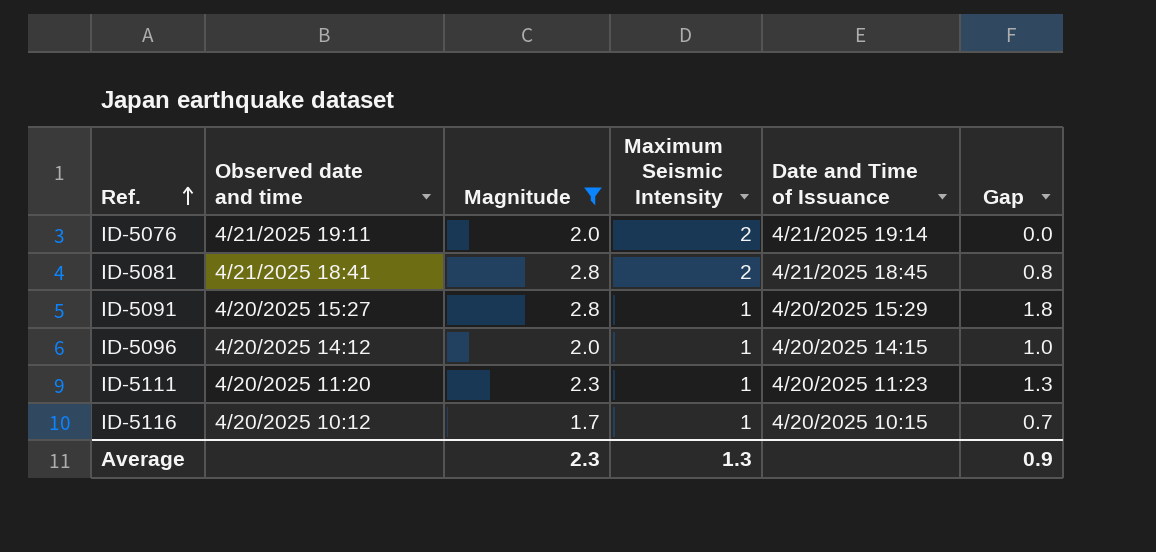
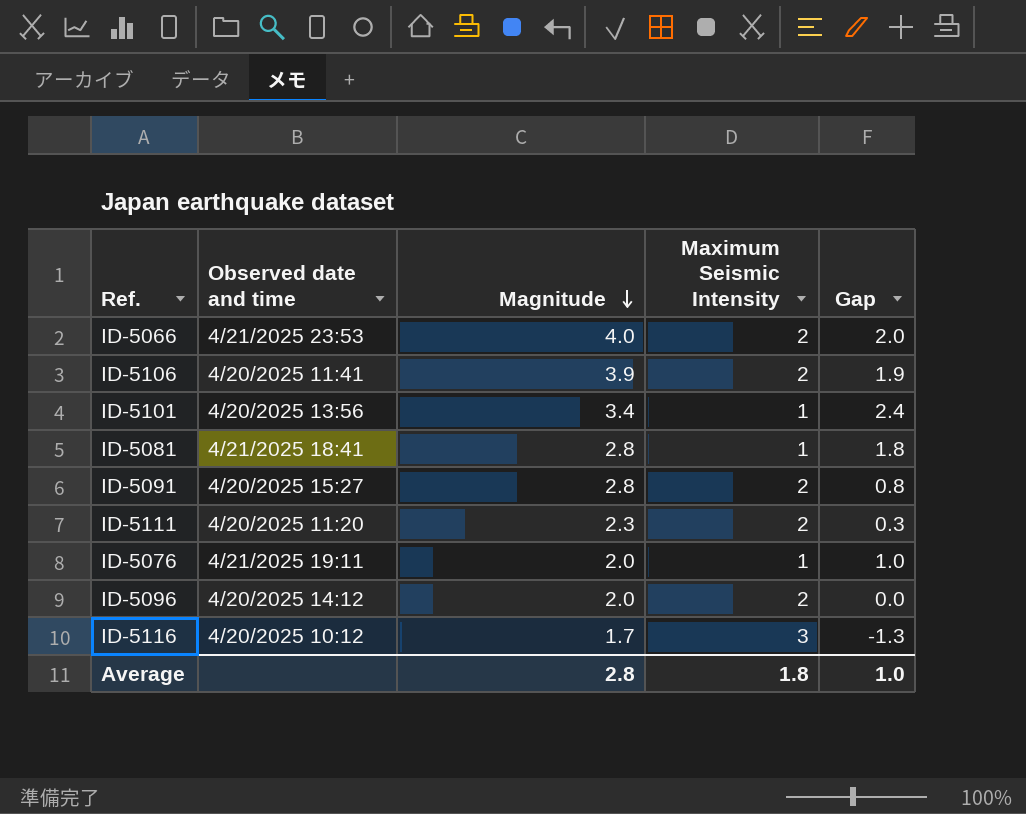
filter: Magnitude <= 2.8 -> none
row order: Ref. ascending -> Magnitude descending
column Date and Time of Issuance | position: 5 -> none
ID-5081 | Maximum Seismic Intensity: 2 -> 1
ID-5081 | Gap: 0.8 -> 1.8
ID-5091 | Maximum Seismic Intensity: 1 -> 2
ID-5091 | Gap: 1.8 -> 0.8
ID-5111 | Maximum Seismic Intensity: 1 -> 2
ID-5111 | Gap: 1.3 -> 0.3
ID-5076 | Maximum Seismic Intensity: 2 -> 1
ID-5076 | Gap: 0.0 -> 1.0
ID-5096 | Maximum Seismic Intensity: 1 -> 2
ID-5096 | Gap: 1.0 -> 0.0
ID-5116 | Maximum Seismic Intensity: 1 -> 3
ID-5116 | Gap: 0.7 -> -1.3
Average | Magnitude: 2.3 -> 2.8
Average | Maximum Seismic Intensity: 1.3 -> 1.8
Average | Gap: 0.9 -> 1.0

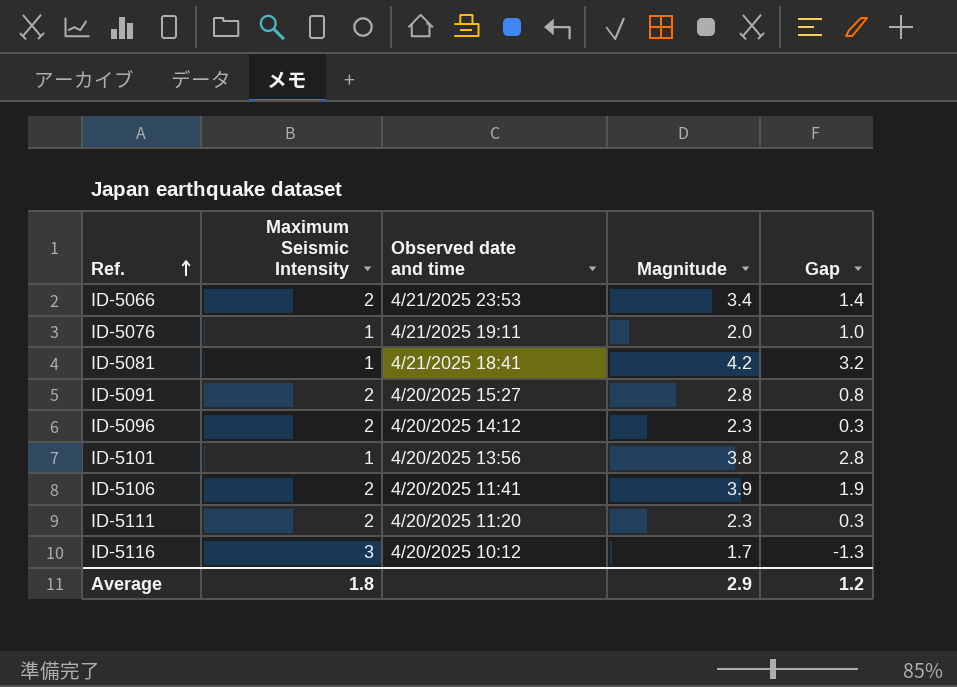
row order: Magnitude descending -> Ref. ascending
column Maximum Seismic Intensity | position: 4 -> 2
ID-5066 | Magnitude: 4.0 -> 3.4
ID-5066 | Gap: 2.0 -> 1.4
ID-5081 | Magnitude: 2.8 -> 4.2
ID-5081 | Gap: 1.8 -> 3.2
ID-5096 | Magnitude: 2.0 -> 2.3
ID-5096 | Gap: 0.0 -> 0.3
ID-5101 | Magnitude: 3.4 -> 3.8
ID-5101 | Gap: 2.4 -> 2.8
Average | Magnitude: 2.8 -> 2.9
Average | Gap: 1.0 -> 1.2

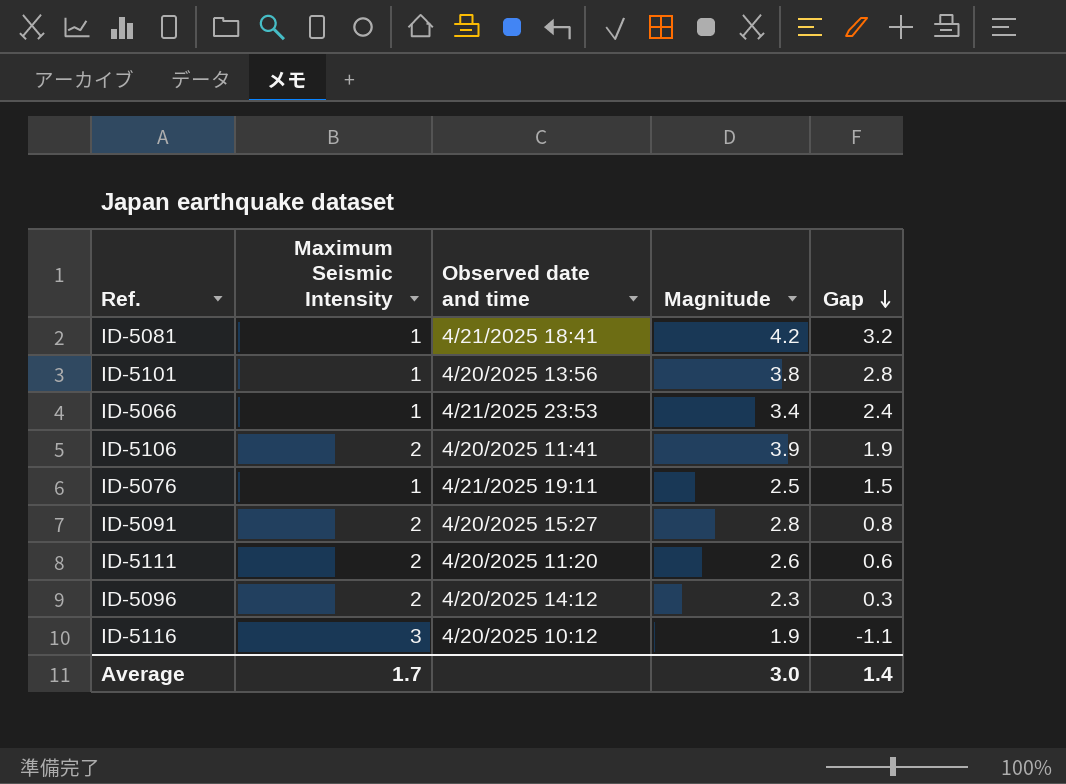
row order: Ref. ascending -> Gap descending
ID-5066 | Maximum Seismic Intensity: 2 -> 1
ID-5066 | Gap: 1.4 -> 2.4
ID-5076 | Magnitude: 2.0 -> 2.5
ID-5076 | Gap: 1.0 -> 1.5
ID-5111 | Magnitude: 2.3 -> 2.6
ID-5111 | Gap: 0.3 -> 0.6
ID-5116 | Magnitude: 1.7 -> 1.9
ID-5116 | Gap: -1.3 -> -1.1
Average | Maximum Seismic Intensity: 1.8 -> 1.7
Average | Magnitude: 2.9 -> 3.0
Average | Gap: 1.2 -> 1.4

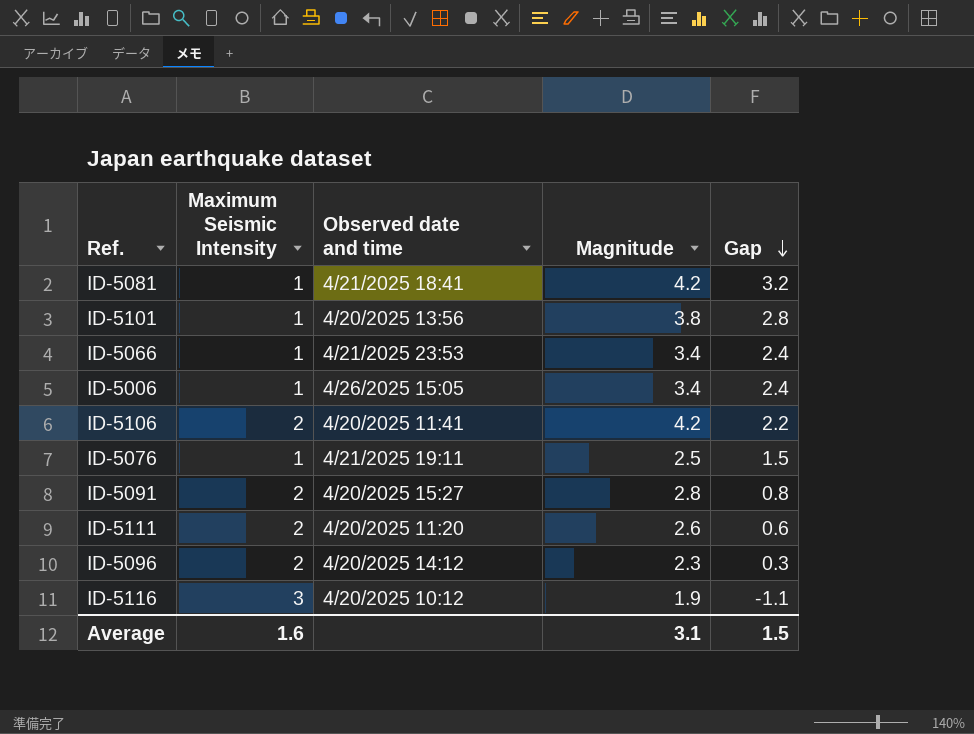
row ID-5006: none -> 1 | 4/26/2025 15:05 | 3.4 | 2.4
ID-5106 | Magnitude: 3.9 -> 4.2
ID-5106 | Gap: 1.9 -> 2.2
Average | Maximum Seismic Intensity: 1.7 -> 1.6
Average | Magnitude: 3.0 -> 3.1
Average | Gap: 1.4 -> 1.5

